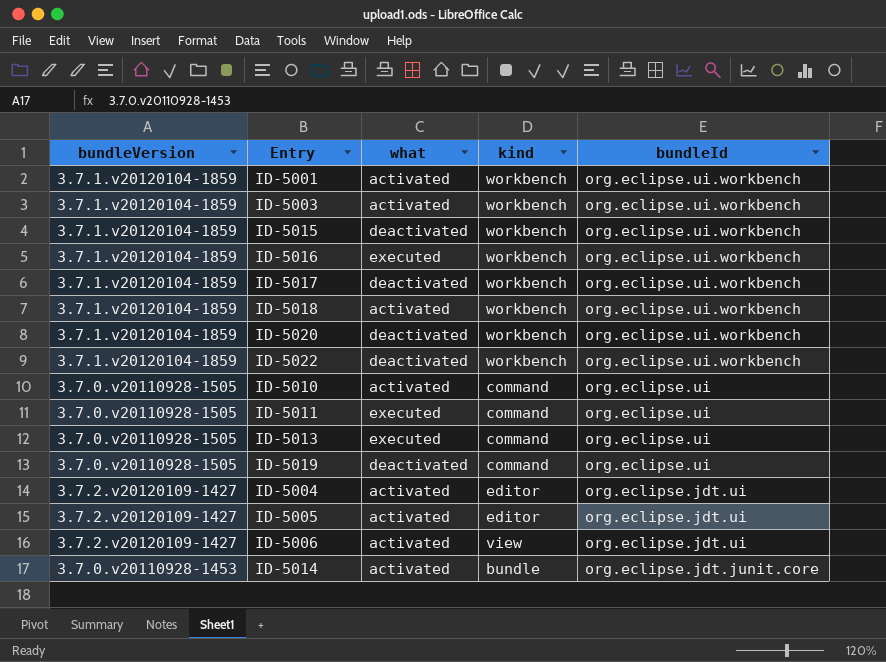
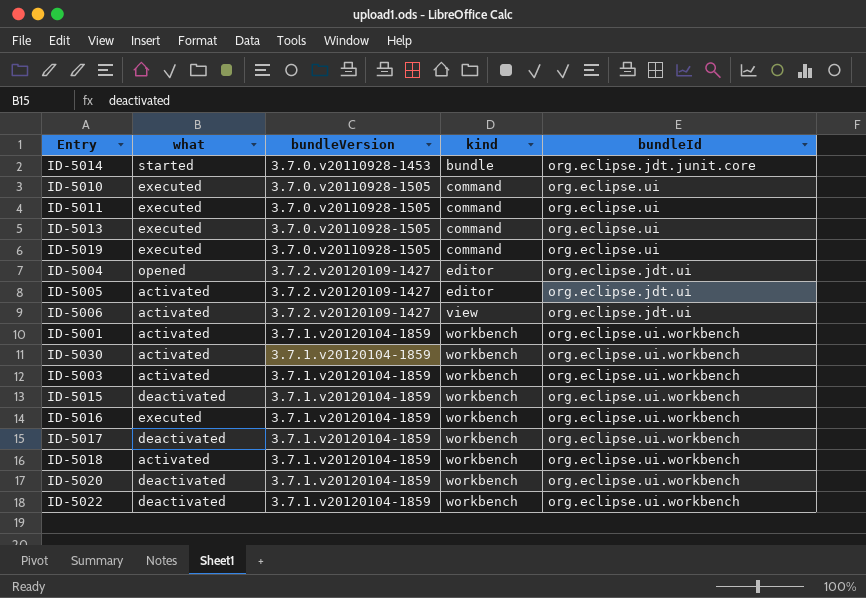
row order: bundleId descending -> kind ascending
column bundleVersion | position: 1 -> 3
ID-5014 | what: activated -> started
ID-5010 | what: activated -> executed
ID-5019 | what: deactivated -> executed
ID-5004 | what: activated -> opened
row ID-5030: none -> activated | 3.7.1.v20120104-1859 | workbench | org.eclipse.ui.workbench

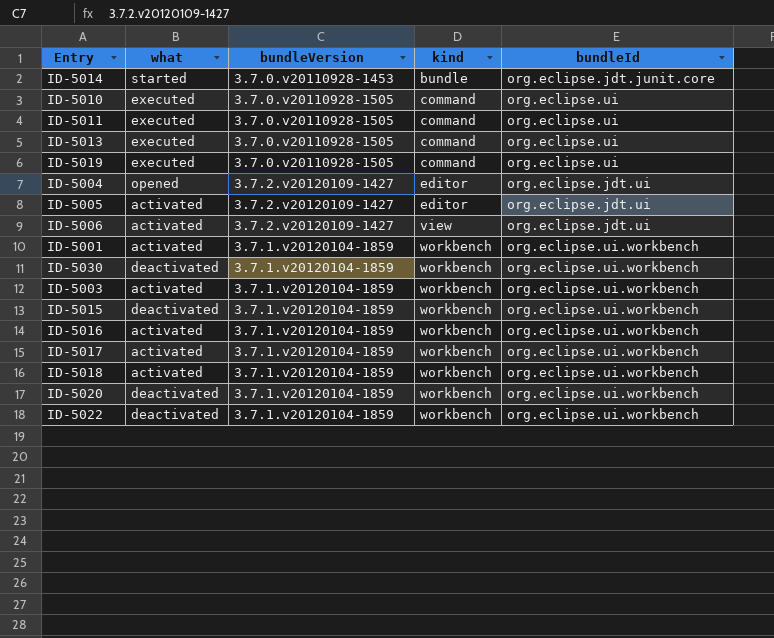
ID-5030 | what: activated -> deactivated
ID-5016 | what: executed -> activated
ID-5017 | what: deactivated -> activated

